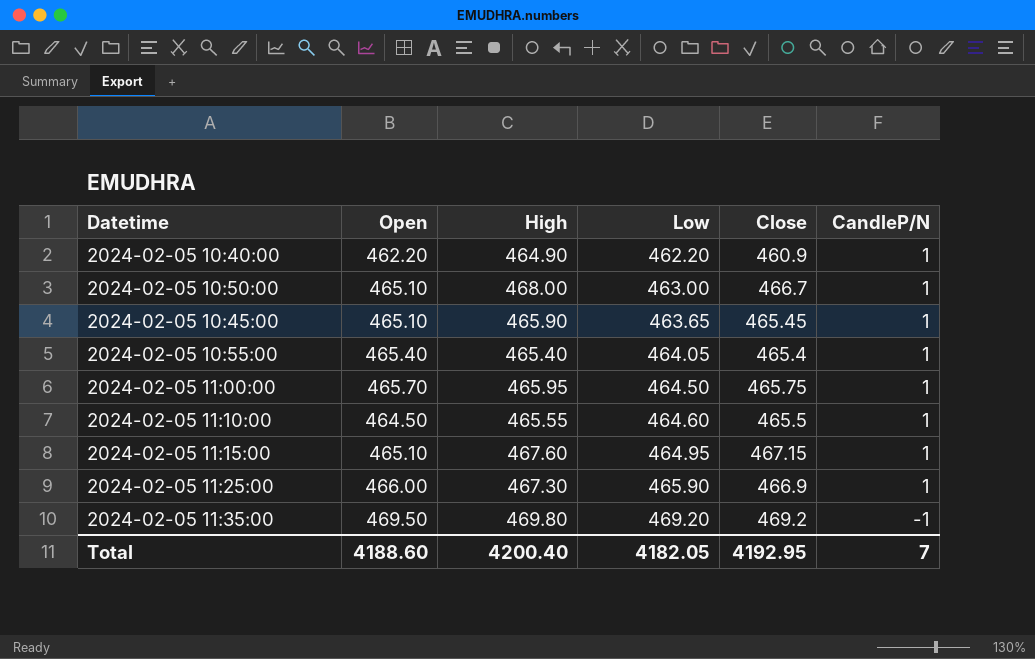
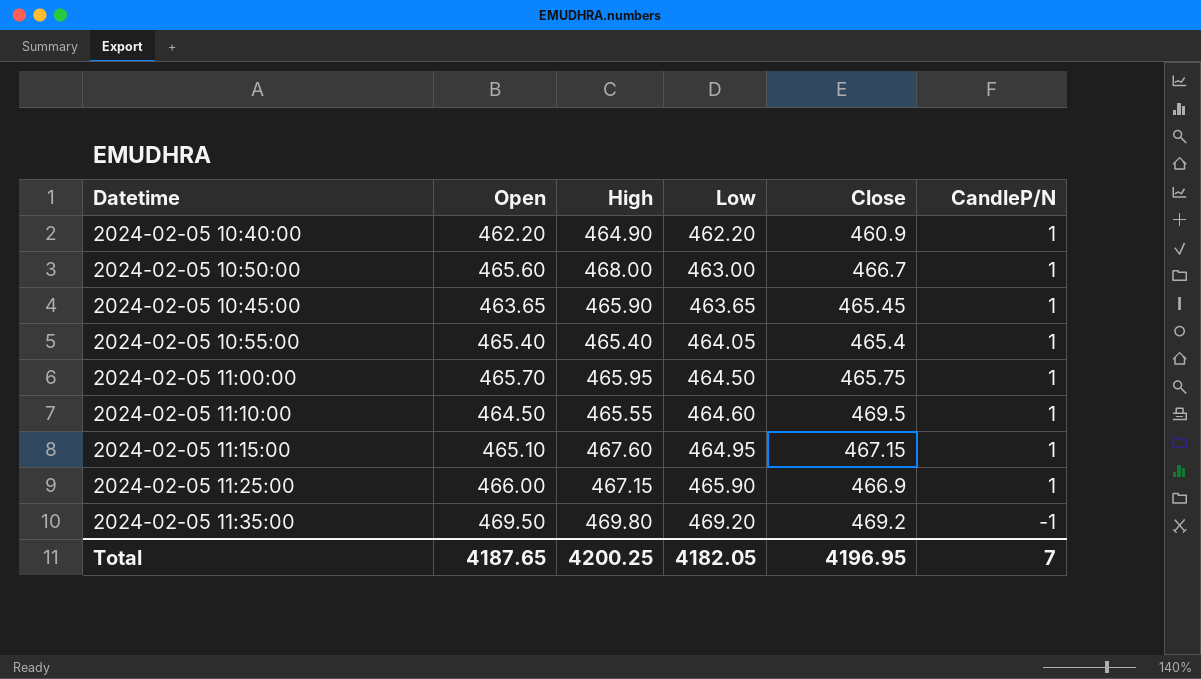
2024-02-05 10:50:00 | Open: 465.10 -> 465.60
2024-02-05 10:45:00 | Open: 465.10 -> 463.65
2024-02-05 11:10:00 | Close: 465.5 -> 469.5
2024-02-05 11:25:00 | High: 467.30 -> 467.15
Total | Open: 4188.60 -> 4187.65
Total | High: 4200.40 -> 4200.25
Total | Close: 4192.95 -> 4196.95

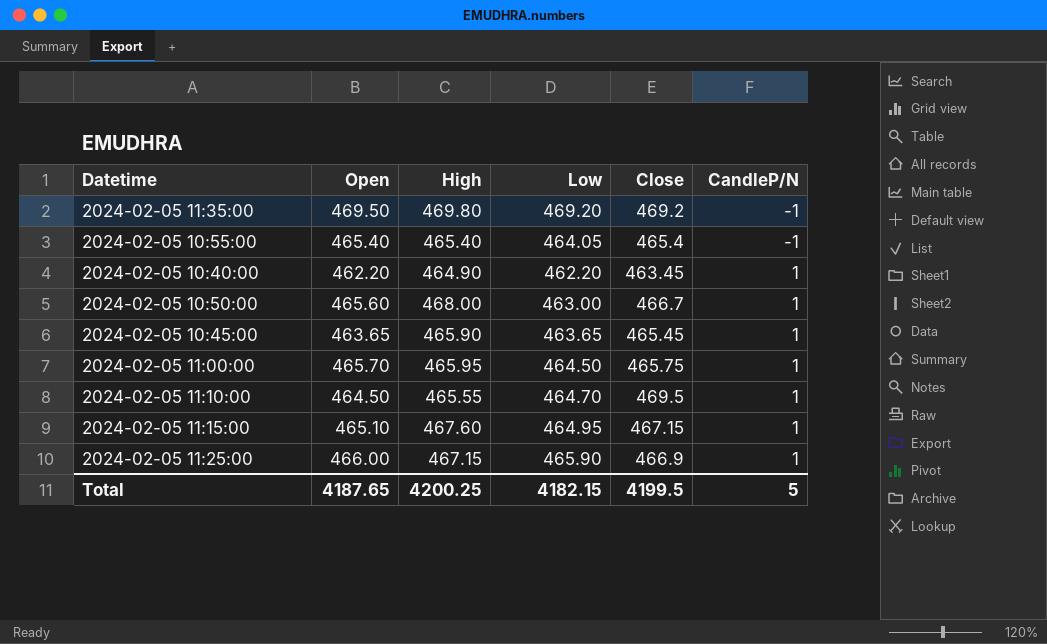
row order: Low ascending -> CandleP/N ascending
2024-02-05 10:55:00 | CandleP/N: 1 -> -1
2024-02-05 10:40:00 | Close: 460.9 -> 463.45
2024-02-05 11:10:00 | Low: 464.60 -> 464.70
Total | Low: 4182.05 -> 4182.15
Total | Close: 4196.95 -> 4199.5
Total | CandleP/N: 7 -> 5

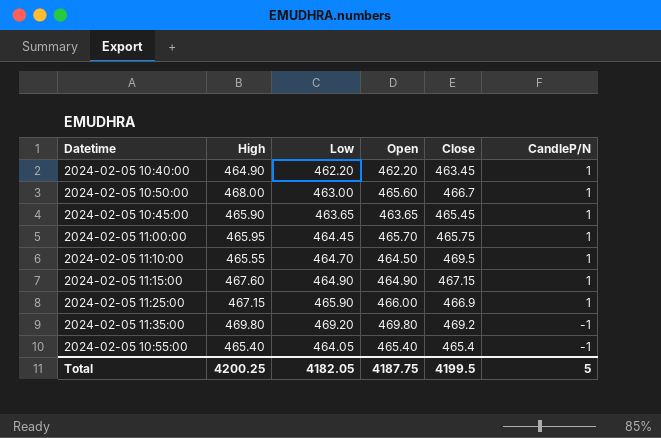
row order: CandleP/N ascending -> CandleP/N descending
column Open | position: 2 -> 4
2024-02-05 11:00:00 | Low: 464.50 -> 464.45
2024-02-05 11:15:00 | Low: 464.95 -> 464.90
2024-02-05 11:15:00 | Open: 465.10 -> 464.90
2024-02-05 11:35:00 | Open: 469.50 -> 469.80
Total | Low: 4182.15 -> 4182.05
Total | Open: 4187.65 -> 4187.75

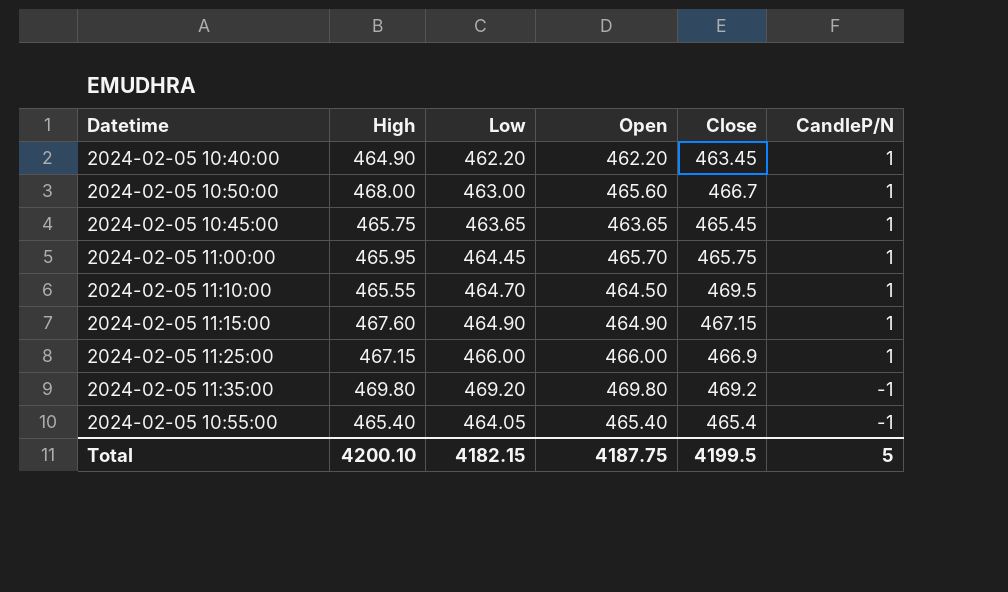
2024-02-05 10:45:00 | High: 465.90 -> 465.75
2024-02-05 11:25:00 | Low: 465.90 -> 466.00
Total | High: 4200.25 -> 4200.10
Total | Low: 4182.05 -> 4182.15

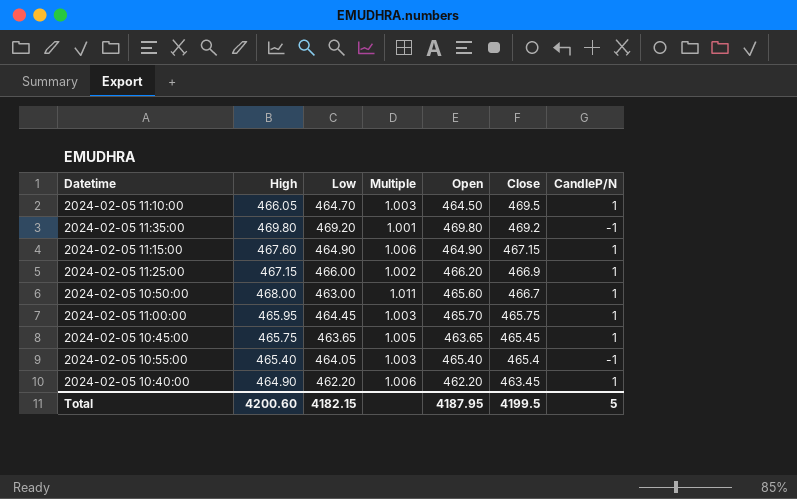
row order: CandleP/N descending -> Close descending
column Multiple | formula: none -> [High] / [Low]
2024-02-05 11:10:00 | High: 465.55 -> 466.05
2024-02-05 11:25:00 | Open: 466.00 -> 466.20
Total | High: 4200.10 -> 4200.60
Total | Open: 4187.75 -> 4187.95

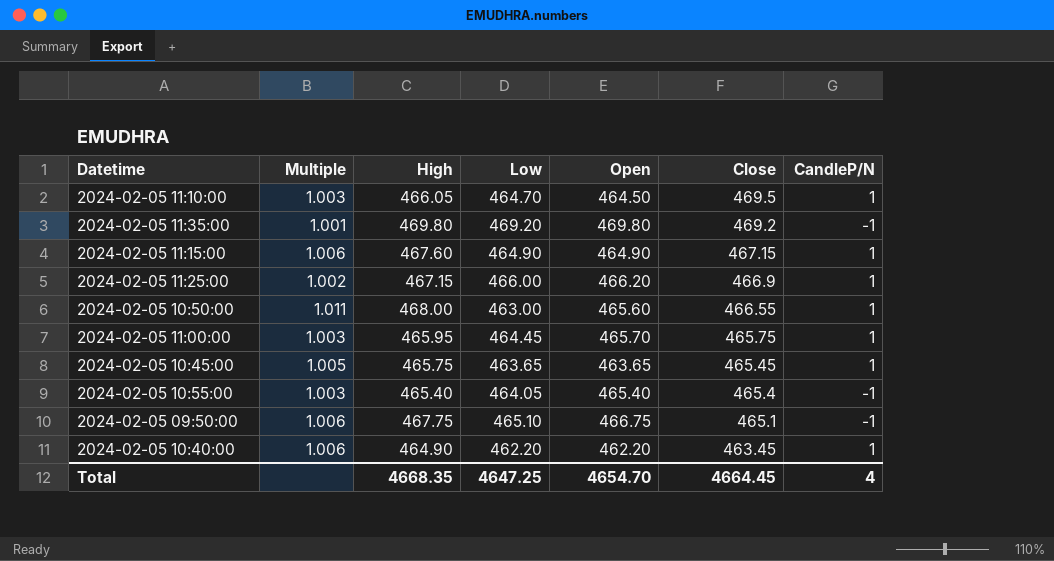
column Multiple | position: 4 -> 2
2024-02-05 10:50:00 | Close: 466.7 -> 466.55
row 2024-02-05 09:50:00: none -> 1.006 | 467.75 | 465.10 | 466.75 | 465.1 | -1
Total | High: 4200.60 -> 4668.35
Total | Low: 4182.15 -> 4647.25
Total | Open: 4187.95 -> 4654.70
Total | Close: 4199.5 -> 4664.45
Total | CandleP/N: 5 -> 4

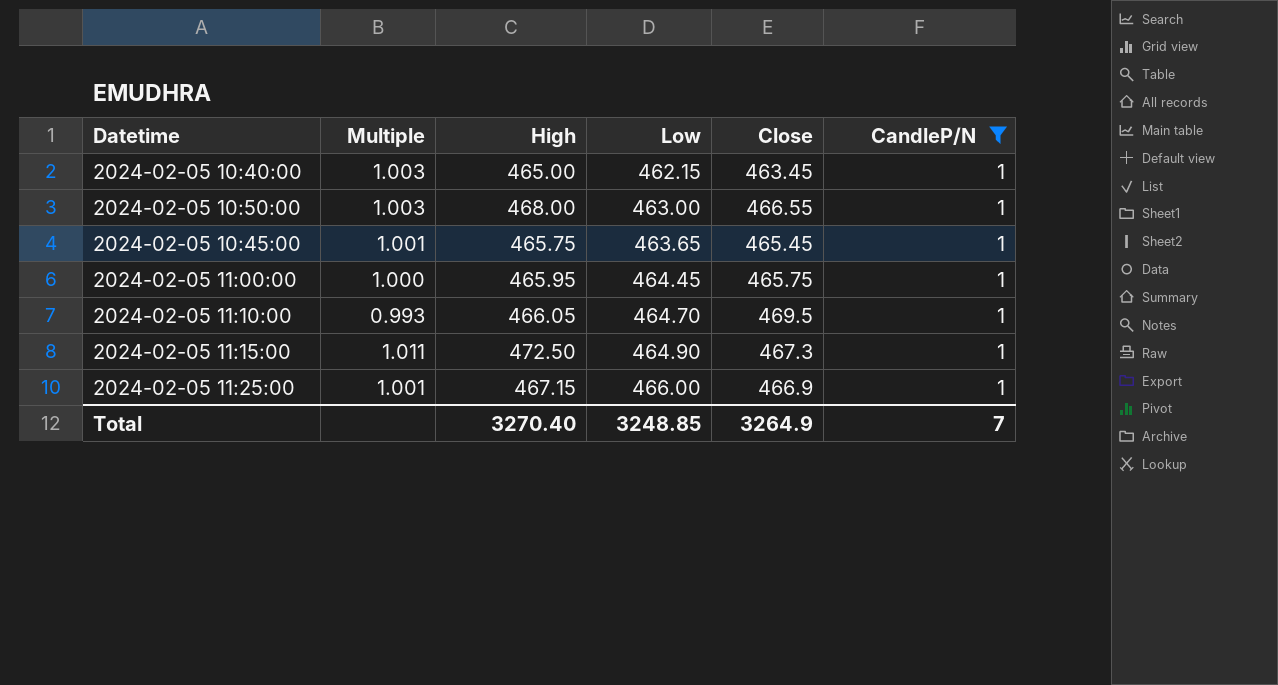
filter: none -> CandleP/N = 1
row order: Close descending -> Low ascending
column Open | position: 5 -> none
column Multiple | formula: [High] / [Low] -> [High] / [Close]
2024-02-05 10:40:00 | High: 464.90 -> 465.00
2024-02-05 10:40:00 | Low: 462.20 -> 462.15
2024-02-05 11:15:00 | High: 467.60 -> 472.50
2024-02-05 11:15:00 | Close: 467.15 -> 467.3
Total | High: 4668.35 -> 3270.40
Total | Low: 4647.25 -> 3248.85
Total | Close: 4664.45 -> 3264.9
Total | CandleP/N: 4 -> 7

